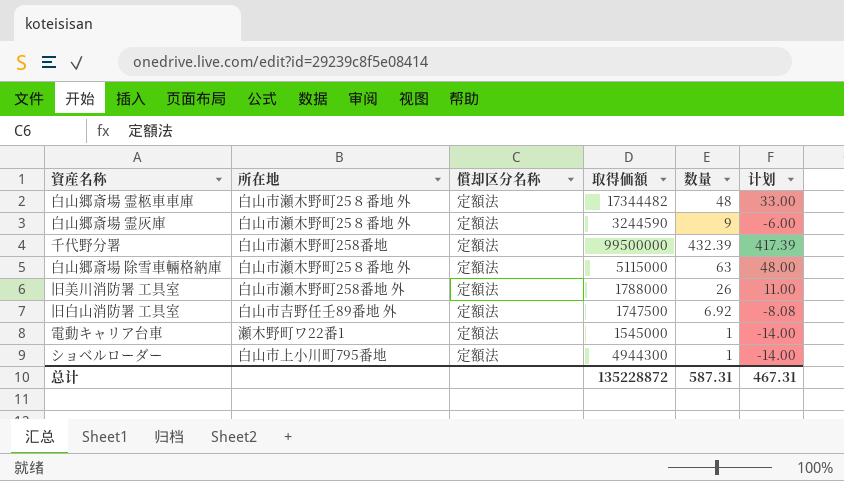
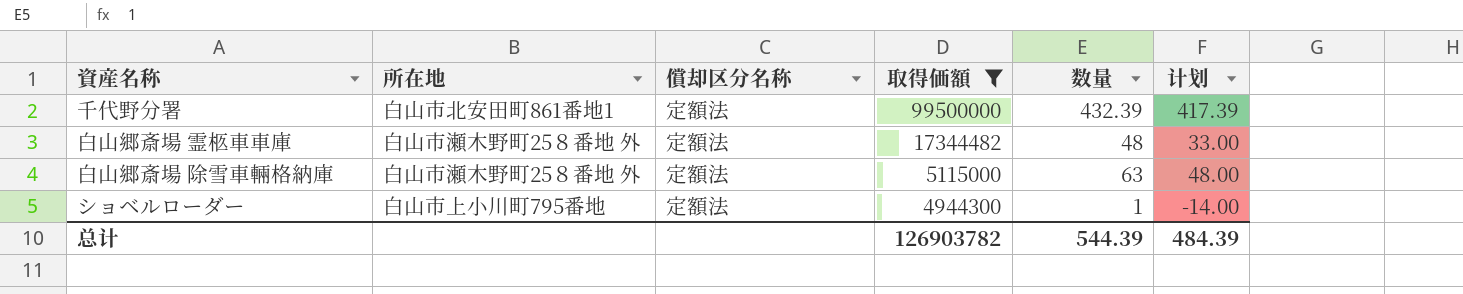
filter: none -> 取得価額 >= 4944300
row order: none -> 取得価額 descending
千代野分署 | 所在地: 白山市瀬木野町258番地 -> 白山市北安田町861番地1
总计 | 取得価額: 135228872 -> 126903782
总计 | 数量: 587.31 -> 544.39
总计 | 计划: 467.31 -> 484.39

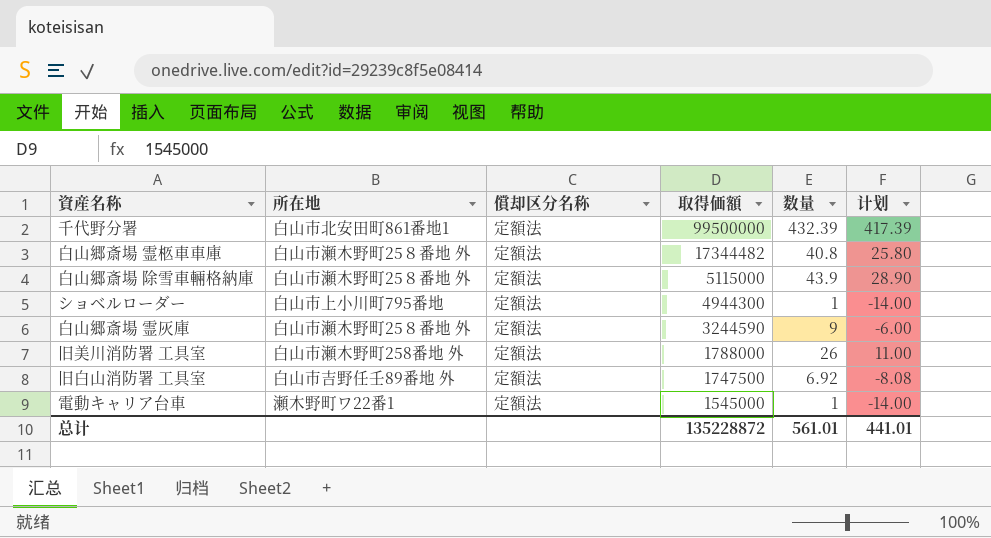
filter: 取得価額 >= 4944300 -> none
白山郷斎場 霊柩車車庫 | 数量: 48 -> 40.8
白山郷斎場 霊柩車車庫 | 计划: 33.00 -> 25.80
白山郷斎場 除雪車輛格納庫 | 数量: 63 -> 43.9
白山郷斎場 除雪車輛格納庫 | 计划: 48.00 -> 28.90
总计 | 取得価額: 126903782 -> 135228872
总计 | 数量: 544.39 -> 561.01
总计 | 计划: 484.39 -> 441.01

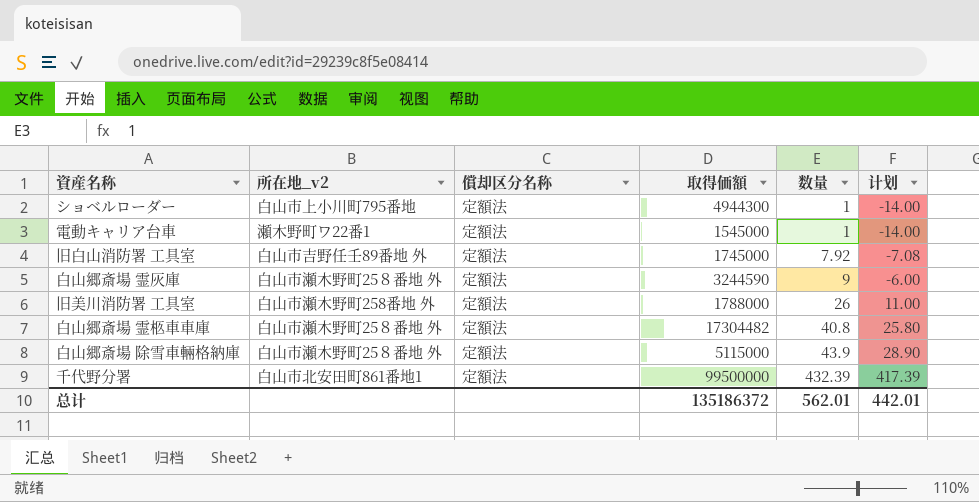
row order: 取得価額 descending -> 数量 ascending
column name: 所在地 -> 所在地_v2
旧白山消防署 工具室 | 取得価額: 1747500 -> 1745000
旧白山消防署 工具室 | 数量: 6.92 -> 7.92
旧白山消防署 工具室 | 计划: -8.08 -> -7.08
白山郷斎場 霊柩車車庫 | 取得価額: 17344482 -> 17304482
总计 | 取得価額: 135228872 -> 135186372
总计 | 数量: 561.01 -> 562.01
总计 | 计划: 441.01 -> 442.01

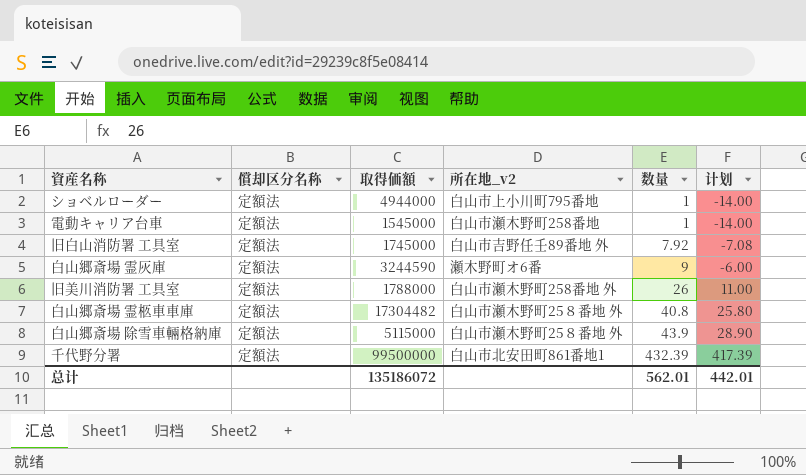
column 所在地_v2 | position: 2 -> 4
ショベルローダー | 取得価額: 4944300 -> 4944000
電動キャリア台車 | 所在地_v2: 瀬木野町ワ22番1 -> 白山市瀬木野町258番地
白山郷斎場 霊灰庫 | 所在地_v2: 白山市瀬木野町25８番地 外 -> 瀬木野町オ6番
总计 | 取得価額: 135186372 -> 135186072

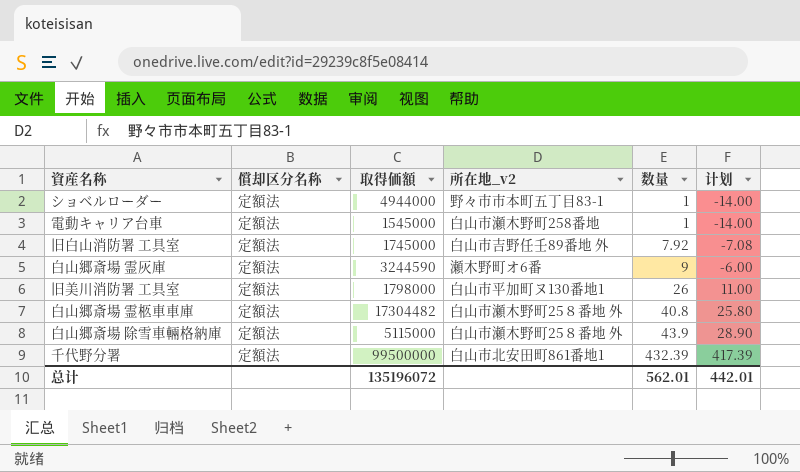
ショベルローダー | 所在地_v2: 白山市上小川町795番地 -> 野々市市本町五丁目83-1
旧美川消防署 工具室 | 取得価額: 1788000 -> 1798000
旧美川消防署 工具室 | 所在地_v2: 白山市瀬木野町258番地 外 -> 白山市平加町ヌ130番地1
总计 | 取得価額: 135186072 -> 135196072

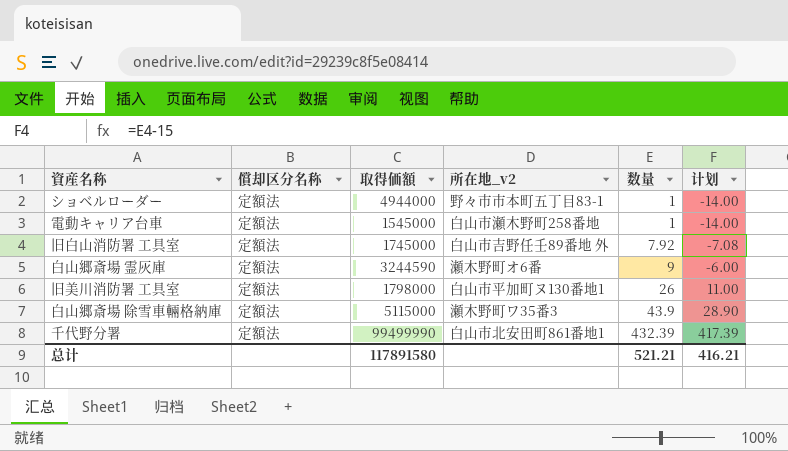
row 白山郷斎場 霊柩車車庫: 定額法 | 17304482 | 白山市瀬木野町25８番地 外 | 40.8 | 25.80 -> none
白山郷斎場 除雪車輛格納庫 | 所在地_v2: 白山市瀬木野町25８番地 外 -> 瀬木野町ワ35番3
千代野分署 | 取得価額: 99500000 -> 99499990
总计 | 取得価額: 135196072 -> 117891580
总计 | 数量: 562.01 -> 521.21
总计 | 计划: 442.01 -> 416.21

